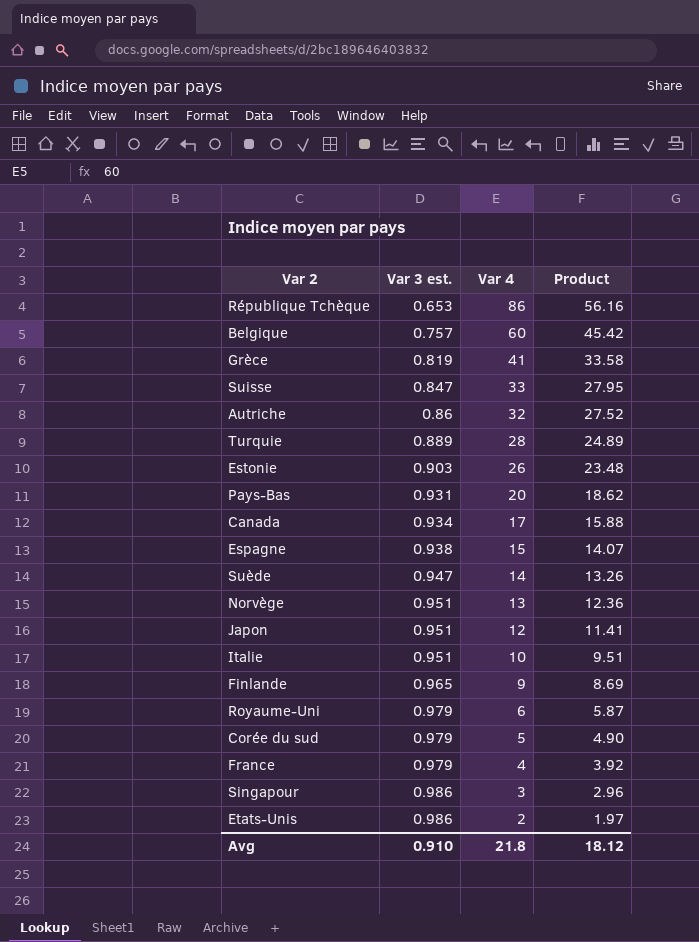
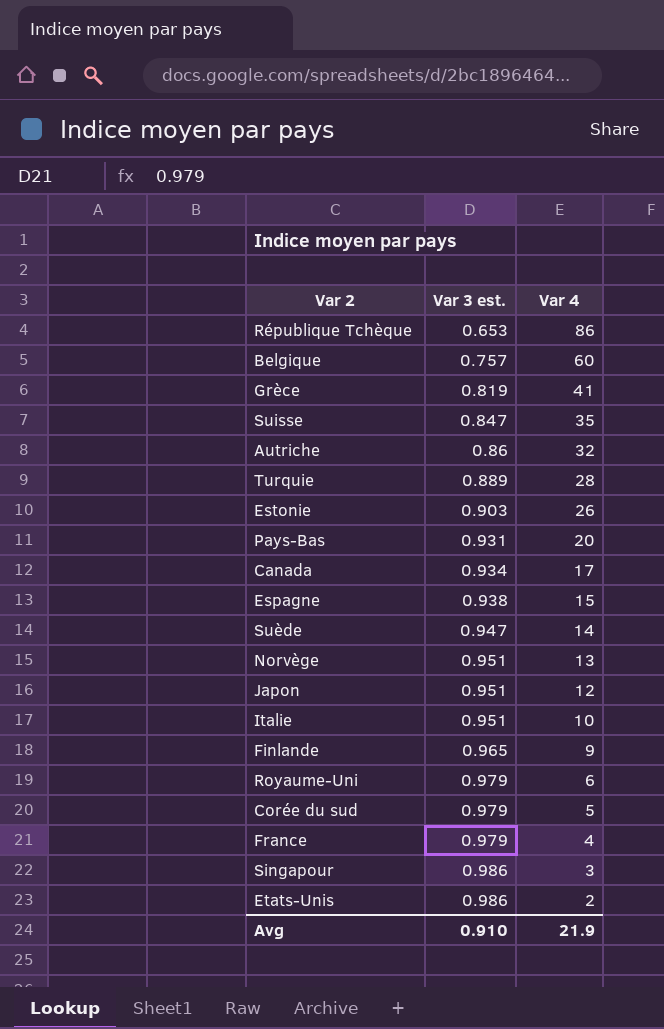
column Product | formula: [Var 3 est.] * [Var 4] -> none
Suisse | Var 4: 33 -> 35
Avg | Var 4: 21.8 -> 21.9

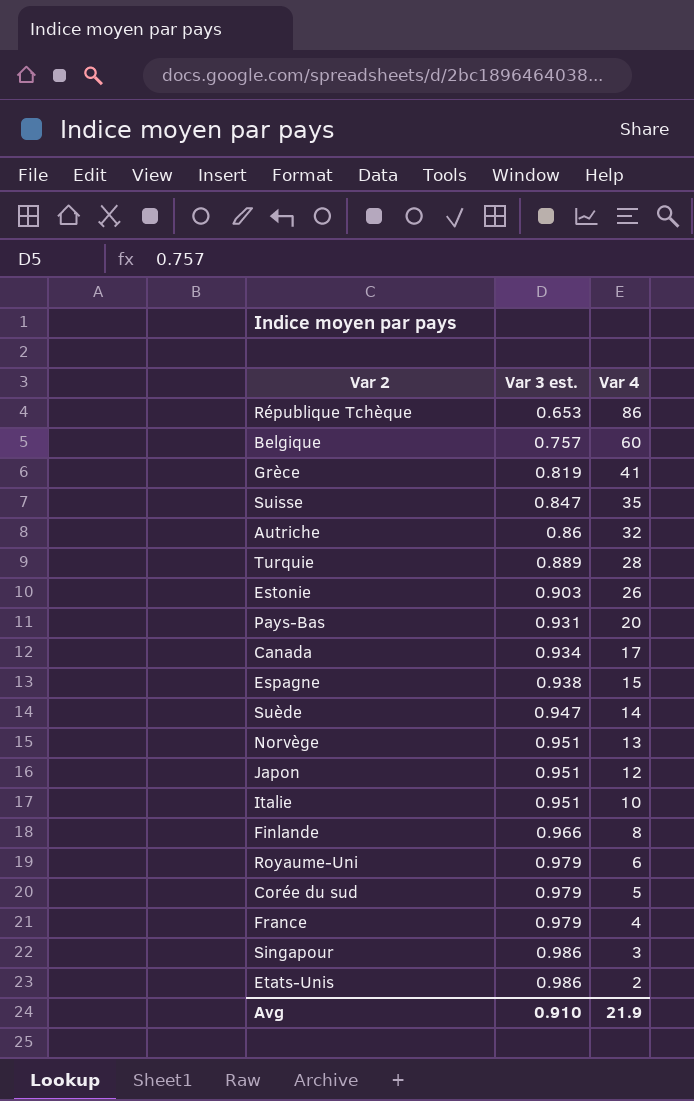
Finlande | Var 3 est.: 0.965 -> 0.966
Finlande | Var 4: 9 -> 8

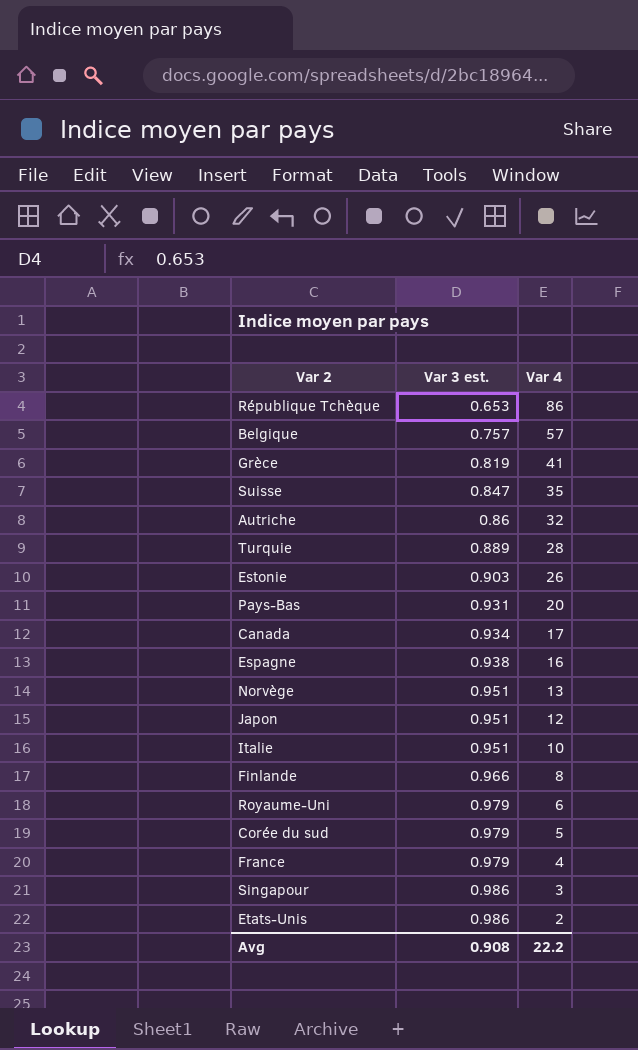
row Suède: 0.947 | 14 -> none
Belgique | Var 4: 60 -> 57
Espagne | Var 4: 15 -> 16
Avg | Var 3 est.: 0.910 -> 0.908
Avg | Var 4: 21.9 -> 22.2

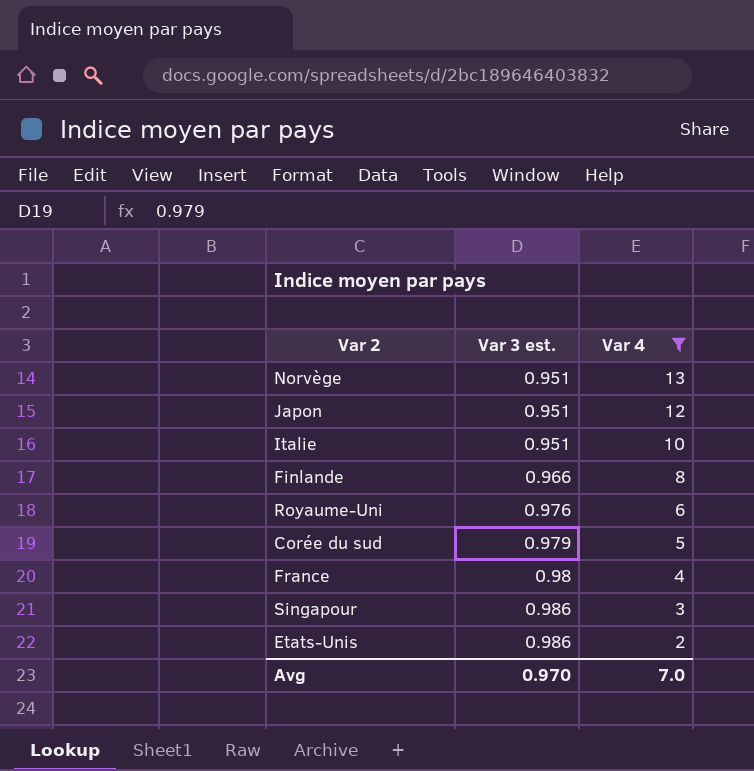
filter: none -> Var 4 <= 13
Royaume-Uni | Var 3 est.: 0.979 -> 0.976
France | Var 3 est.: 0.979 -> 0.98
Avg | Var 3 est.: 0.908 -> 0.970
Avg | Var 4: 22.2 -> 7.0

